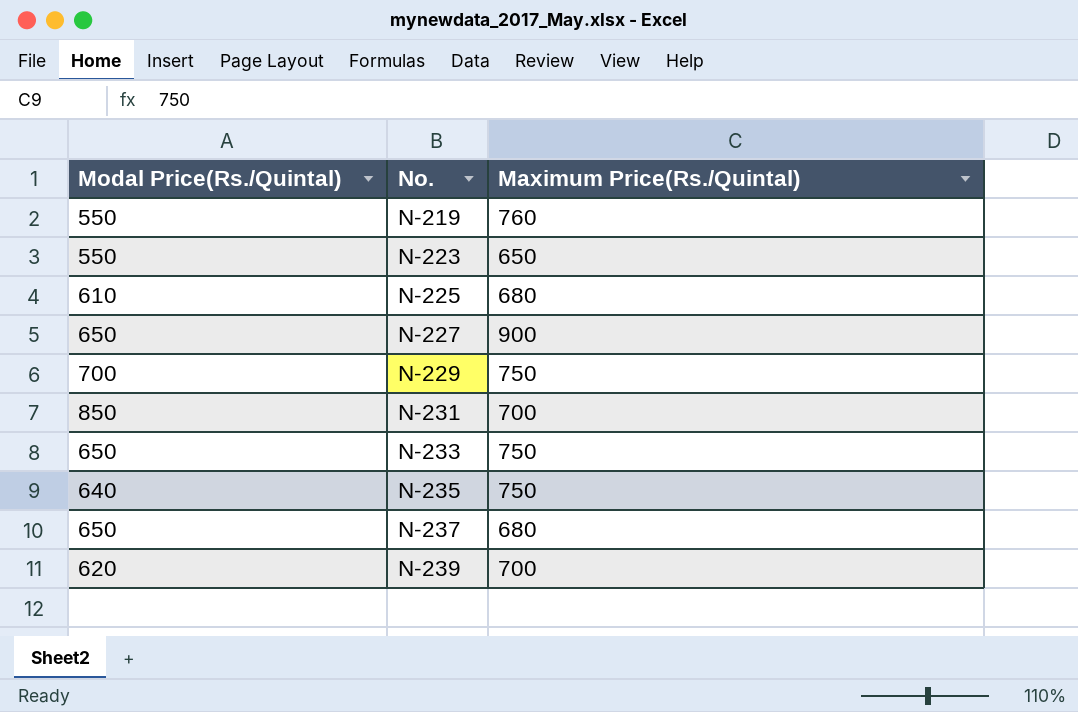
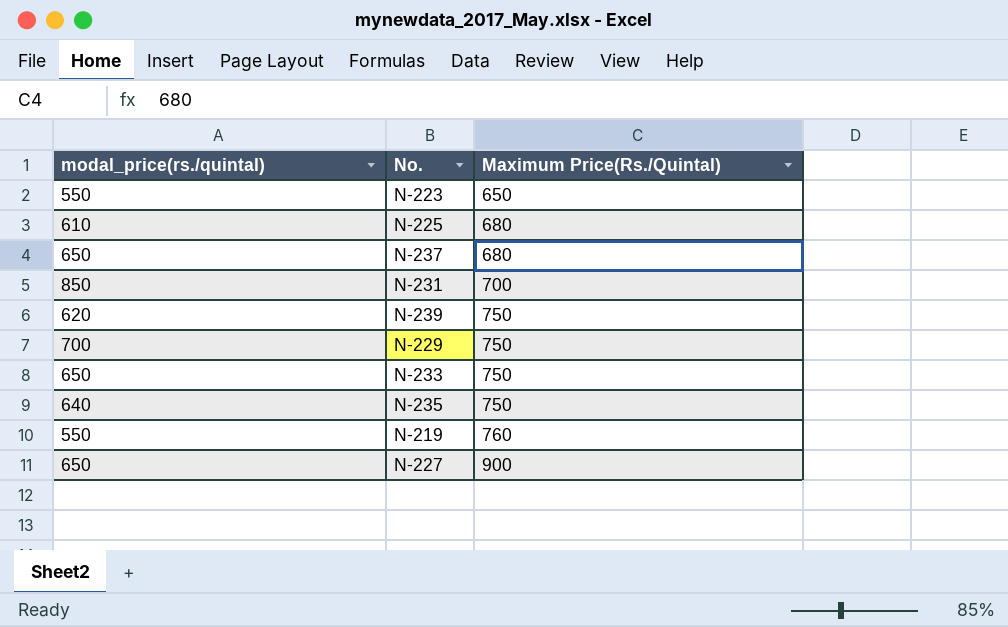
row order: No. ascending -> Maximum Price(Rs./Quintal) ascending
column name: Modal Price(Rs./Quintal) -> modal_price(rs./quintal)
N-239 | Maximum Price(Rs./Quintal): 700 -> 750

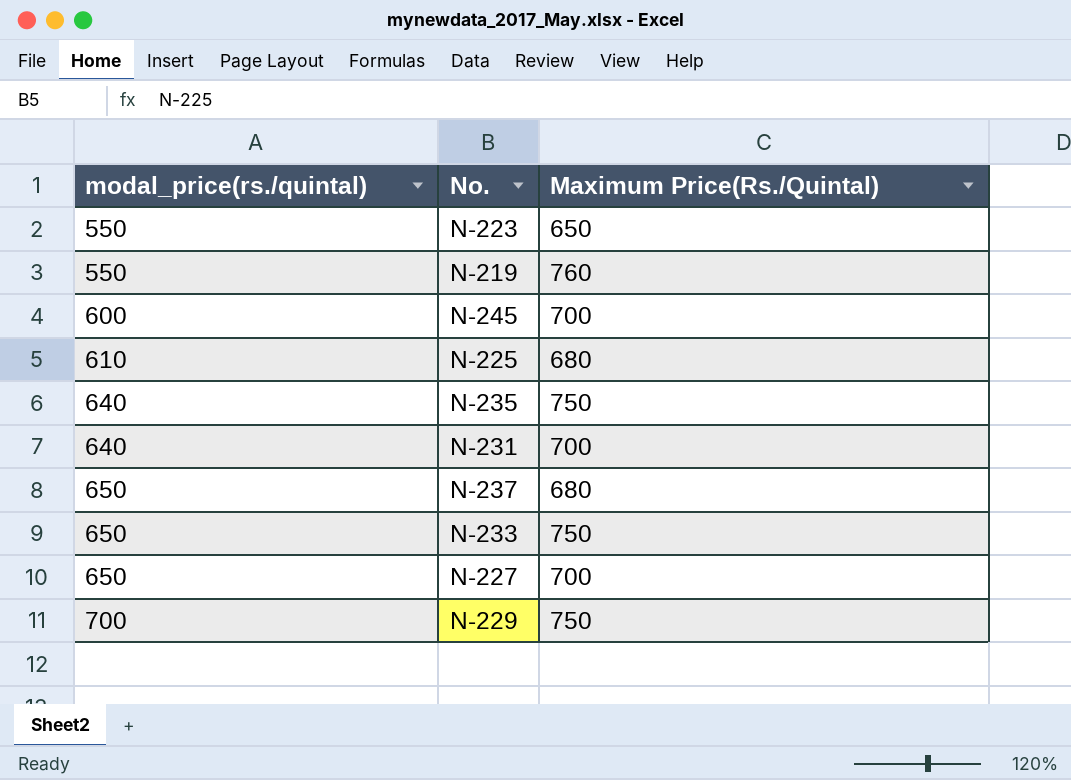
row order: Maximum Price(Rs./Quintal) ascending -> modal_price(rs./quintal) ascending
row N-239: 620 | 750 -> none
row N-245: none -> 600 | 700
N-231 | modal_price(rs./quintal): 850 -> 640
N-227 | Maximum Price(Rs./Quintal): 900 -> 700

